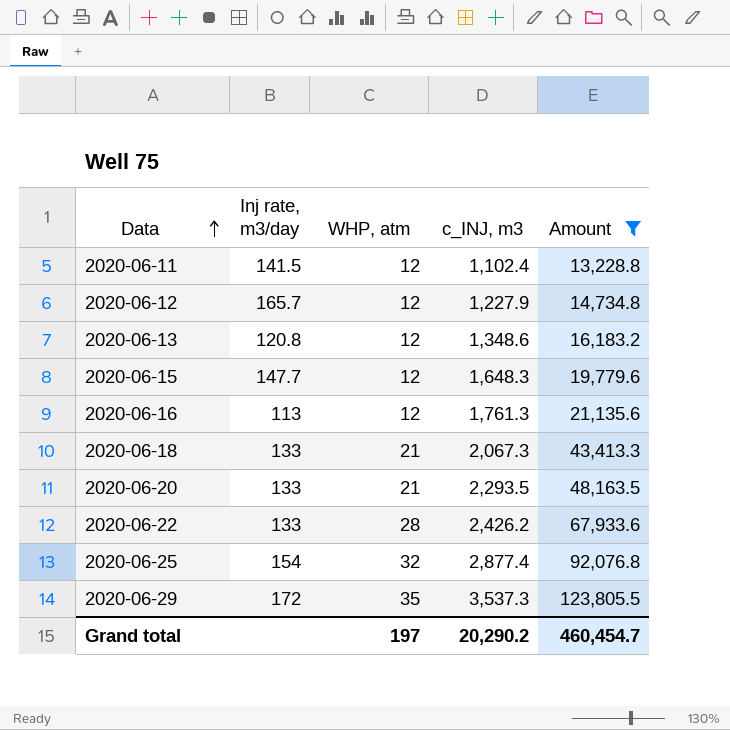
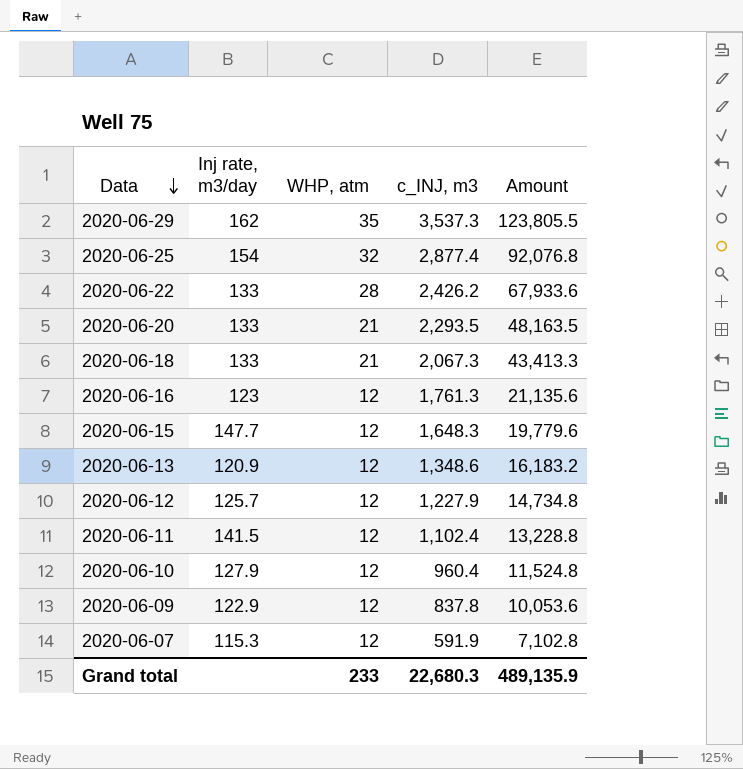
filter: Amount >= 13,228.8 -> none
row order: Data ascending -> Data descending
2020-06-29 | Inj rate, m3/day: 172 -> 162
2020-06-16 | Inj rate, m3/day: 113 -> 123
2020-06-13 | Inj rate, m3/day: 120.8 -> 120.9
2020-06-12 | Inj rate, m3/day: 165.7 -> 125.7
Grand total | WHP, atm: 197 -> 233
Grand total | c_INJ, m3: 20,290.2 -> 22,680.3
Grand total | Amount: 460,454.7 -> 489,135.9

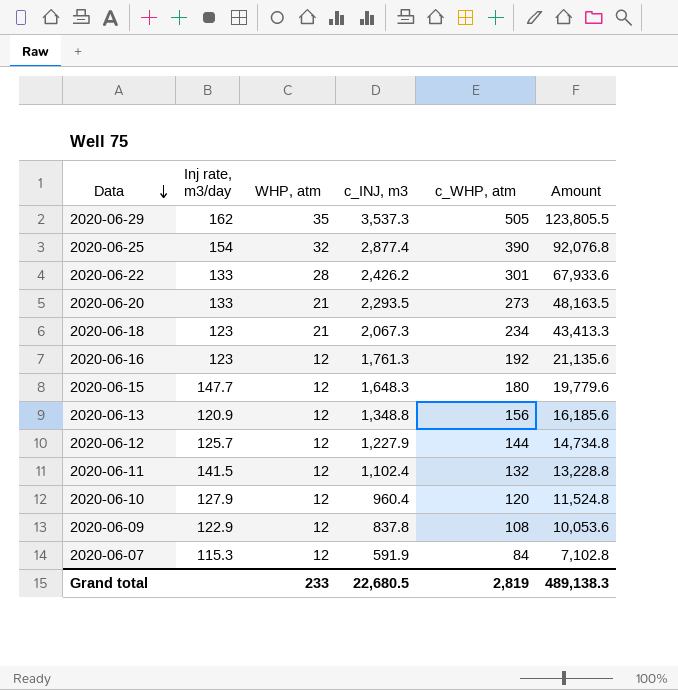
column c_WHP, atm | position: none -> 5
2020-06-18 | Inj rate, m3/day: 133 -> 123
2020-06-13 | c_INJ, m3: 1,348.6 -> 1,348.8
2020-06-13 | Amount: 16,183.2 -> 16,185.6
Grand total | c_INJ, m3: 22,680.3 -> 22,680.5
Grand total | Amount: 489,135.9 -> 489,138.3

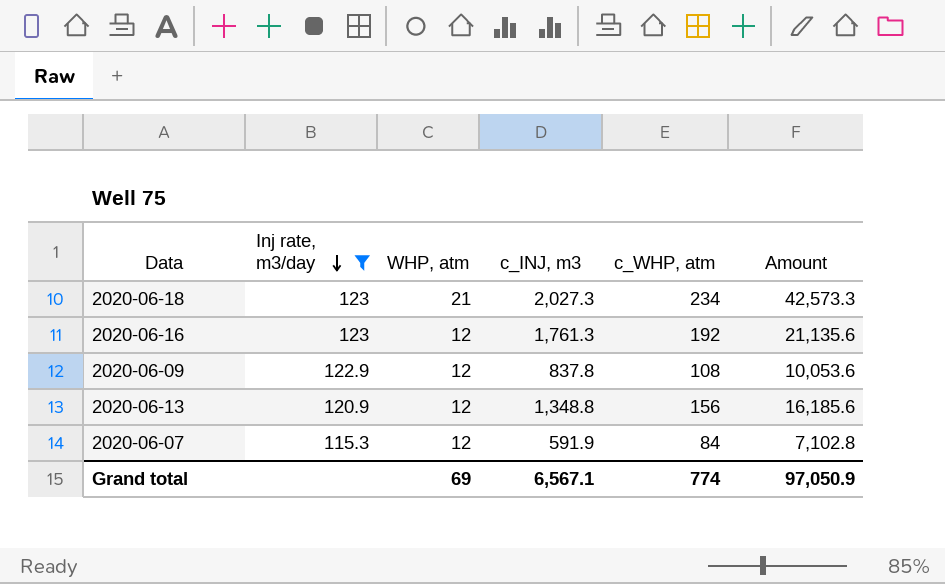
filter: none -> Inj rate, m3/day <= 123
row order: Data descending -> Inj rate, m3/day descending
2020-06-18 | c_INJ, m3: 2,067.3 -> 2,027.3
2020-06-18 | Amount: 43,413.3 -> 42,573.3
Grand total | WHP, atm: 233 -> 69
Grand total | c_INJ, m3: 22,680.5 -> 6,567.1
Grand total | c_WHP, atm: 2,819 -> 774
Grand total | Amount: 489,138.3 -> 97,050.9

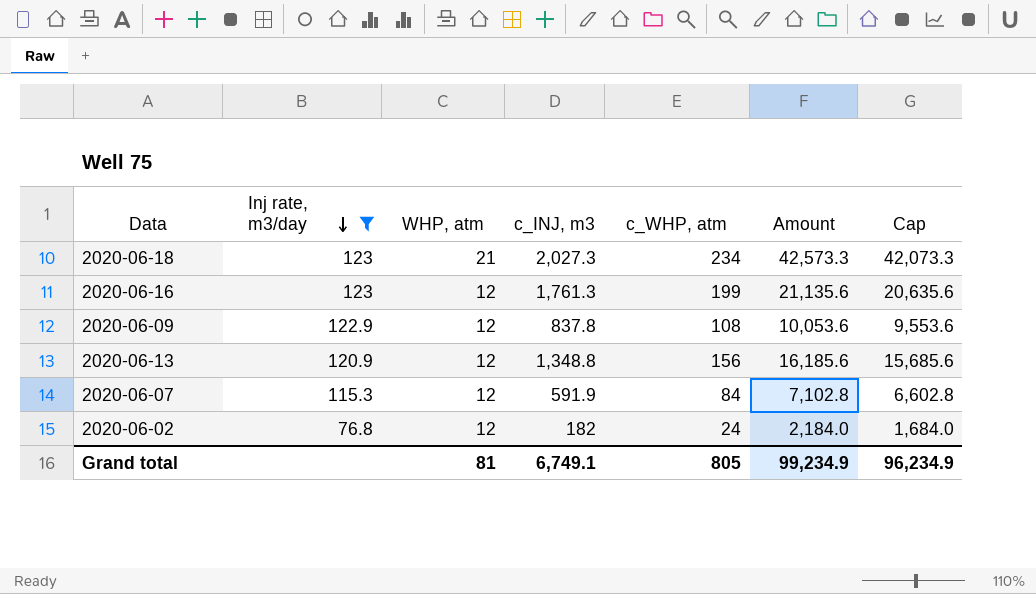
column Cap | formula: none -> [Amount] - 500
2020-06-16 | c_WHP, atm: 192 -> 199
row 2020-06-02: none -> 76.8 | 12 | 182 | 24 | 2,184.0 | 1,684.0
Grand total | WHP, atm: 69 -> 81
Grand total | c_INJ, m3: 6,567.1 -> 6,749.1
Grand total | c_WHP, atm: 774 -> 805
Grand total | Amount: 97,050.9 -> 99,234.9

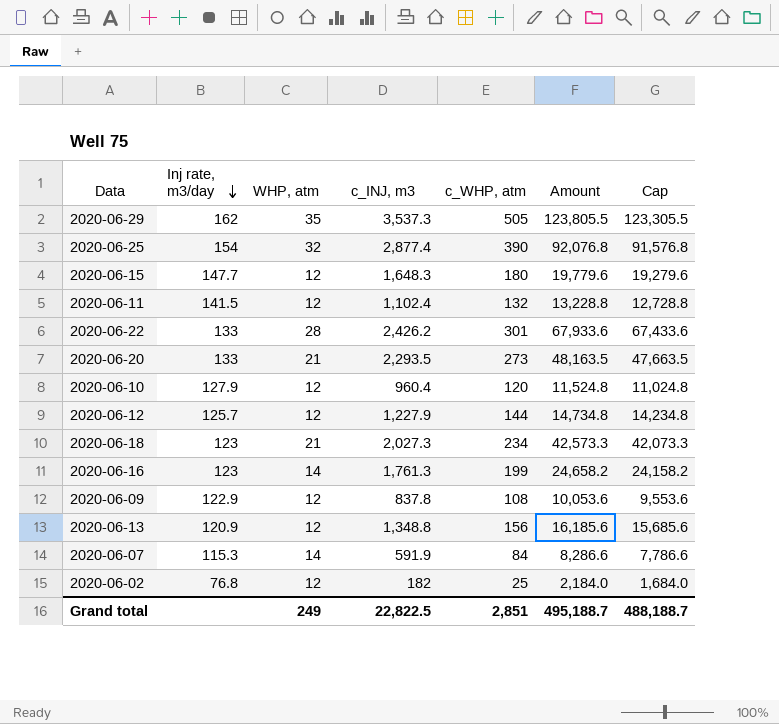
filter: Inj rate, m3/day <= 123 -> none
2020-06-16 | WHP, atm: 12 -> 14
2020-06-16 | Amount: 21,135.6 -> 24,658.2
2020-06-16 | Cap: 20,635.6 -> 24,158.2
2020-06-07 | WHP, atm: 12 -> 14
2020-06-07 | Amount: 7,102.8 -> 8,286.6
2020-06-07 | Cap: 6,602.8 -> 7,786.6
2020-06-02 | c_WHP, atm: 24 -> 25
Grand total | WHP, atm: 81 -> 249
Grand total | c_INJ, m3: 6,749.1 -> 22,822.5
Grand total | c_WHP, atm: 805 -> 2,851
Grand total | Amount: 99,234.9 -> 495,188.7
Grand total | Cap: 96,234.9 -> 488,188.7

